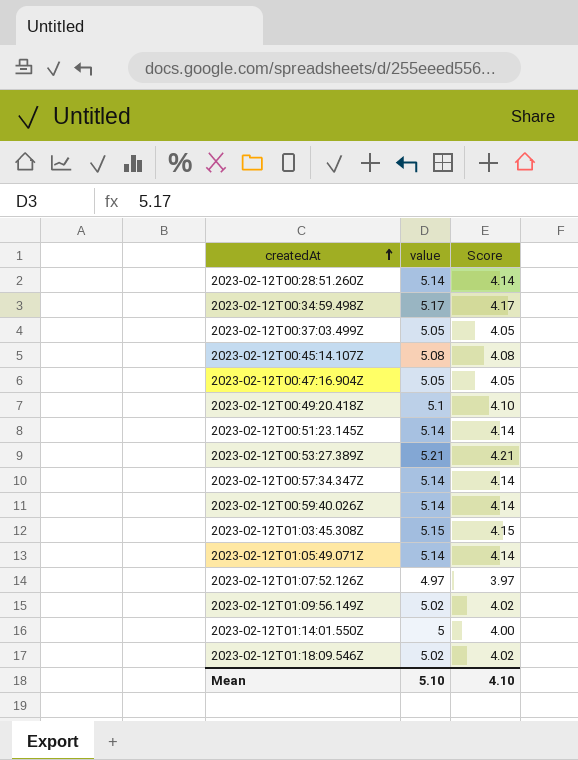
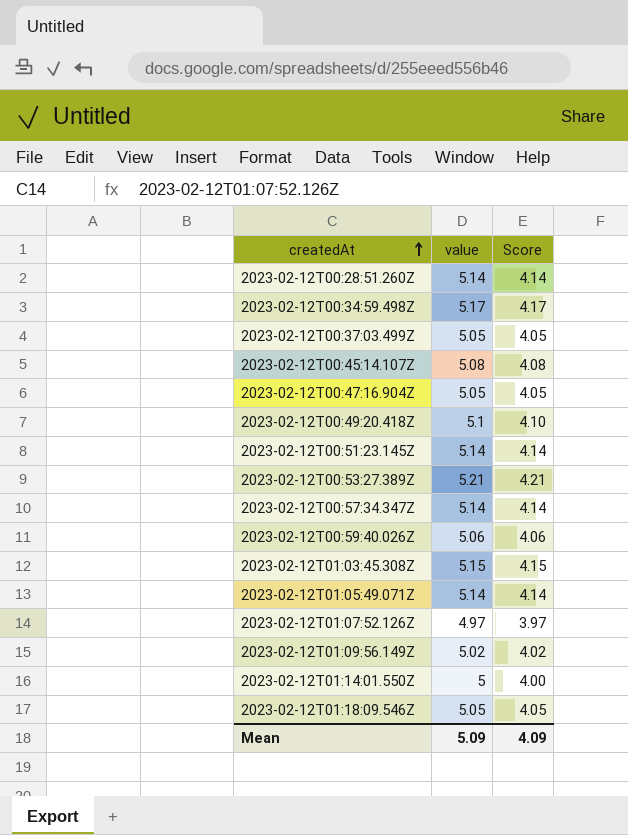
2023-02-12T00:59:40.026Z | value: 5.14 -> 5.06
2023-02-12T00:59:40.026Z | Score: 4.14 -> 4.06
2023-02-12T01:18:09.546Z | value: 5.02 -> 5.05
2023-02-12T01:18:09.546Z | Score: 4.02 -> 4.05
Mean | value: 5.10 -> 5.09
Mean | Score: 4.10 -> 4.09

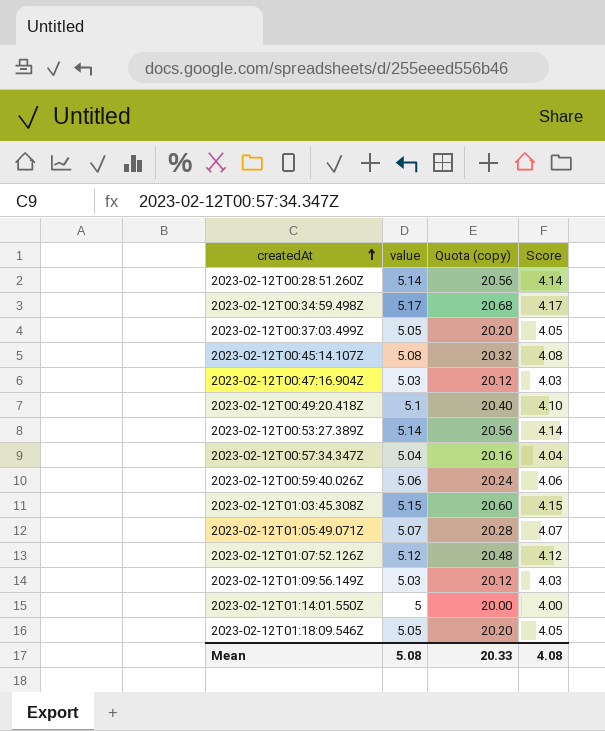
column Quota (copy) | formula: none -> [value] * 4
row 2023-02-12T00:51:23.145Z: 5.14 | 4.14 -> none
2023-02-12T00:47:16.904Z | value: 5.05 -> 5.03
2023-02-12T00:47:16.904Z | Score: 4.05 -> 4.03
2023-02-12T00:53:27.389Z | value: 5.21 -> 5.14
2023-02-12T00:53:27.389Z | Score: 4.21 -> 4.14
2023-02-12T00:57:34.347Z | value: 5.14 -> 5.04
2023-02-12T00:57:34.347Z | Score: 4.14 -> 4.04
2023-02-12T01:05:49.071Z | value: 5.14 -> 5.07
2023-02-12T01:05:49.071Z | Score: 4.14 -> 4.07
2023-02-12T01:07:52.126Z | value: 4.97 -> 5.12
2023-02-12T01:07:52.126Z | Score: 3.97 -> 4.12
2023-02-12T01:09:56.149Z | value: 5.02 -> 5.03
2023-02-12T01:09:56.149Z | Score: 4.02 -> 4.03
Mean | value: 5.09 -> 5.08
Mean | Score: 4.09 -> 4.08

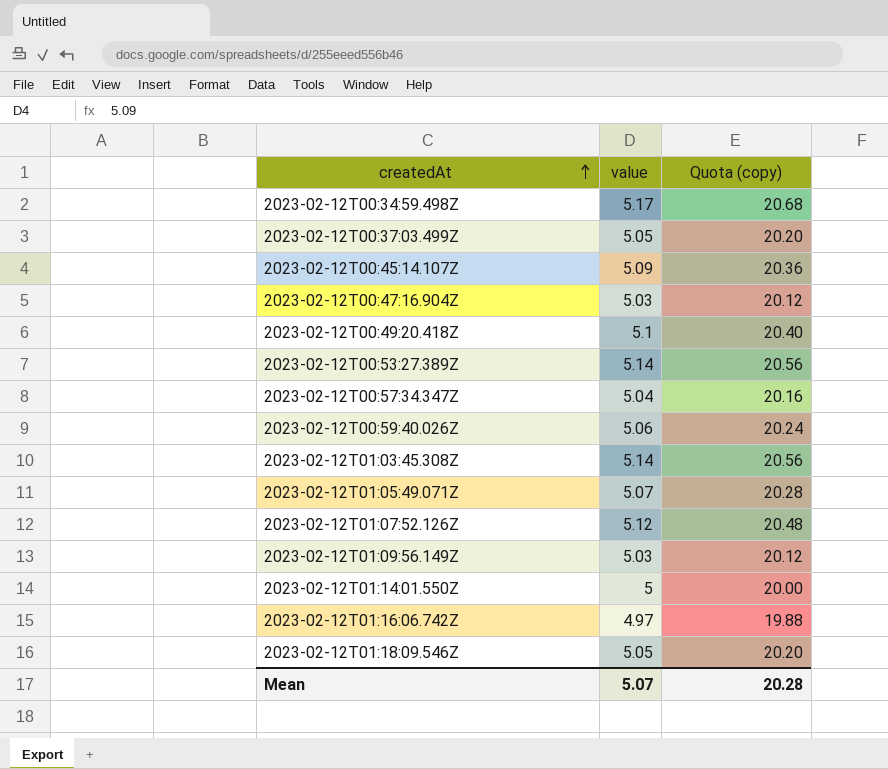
column Score | formula: [value] - 1 -> none
row 2023-02-12T00:28:51.260Z: 5.14 | 20.56 | 4.14 -> none
2023-02-12T00:45:14.107Z | value: 5.08 -> 5.09
2023-02-12T00:45:14.107Z | Quota (copy): 20.32 -> 20.36
2023-02-12T01:03:45.308Z | value: 5.15 -> 5.14
2023-02-12T01:03:45.308Z | Quota (copy): 20.60 -> 20.56
row 2023-02-12T01:16:06.742Z: none -> 4.97 | 19.88
Mean | value: 5.08 -> 5.07
Mean | Quota (copy): 20.33 -> 20.28

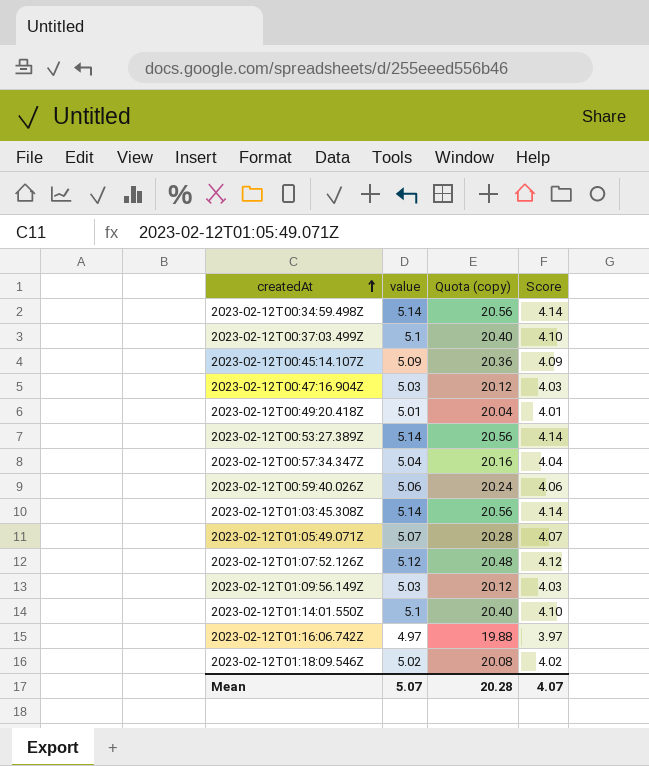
column Score | formula: none -> [value] - 1
2023-02-12T00:34:59.498Z | value: 5.17 -> 5.14
2023-02-12T00:34:59.498Z | Quota (copy): 20.68 -> 20.56
2023-02-12T00:37:03.499Z | value: 5.05 -> 5.1
2023-02-12T00:37:03.499Z | Quota (copy): 20.20 -> 20.40
2023-02-12T00:49:20.418Z | value: 5.1 -> 5.01
2023-02-12T00:49:20.418Z | Quota (copy): 20.40 -> 20.04
2023-02-12T01:14:01.550Z | value: 5 -> 5.1
2023-02-12T01:14:01.550Z | Quota (copy): 20.00 -> 20.40
2023-02-12T01:18:09.546Z | value: 5.05 -> 5.02
2023-02-12T01:18:09.546Z | Quota (copy): 20.20 -> 20.08

